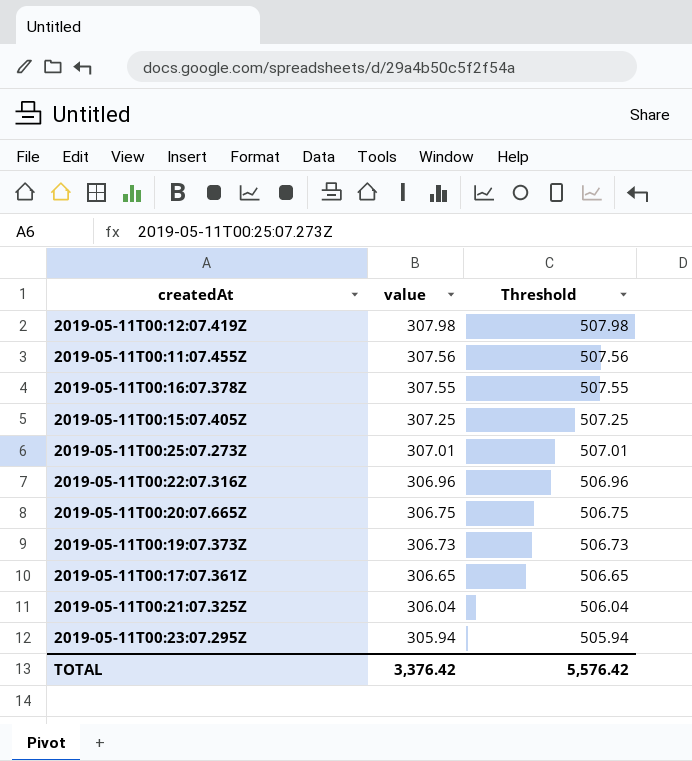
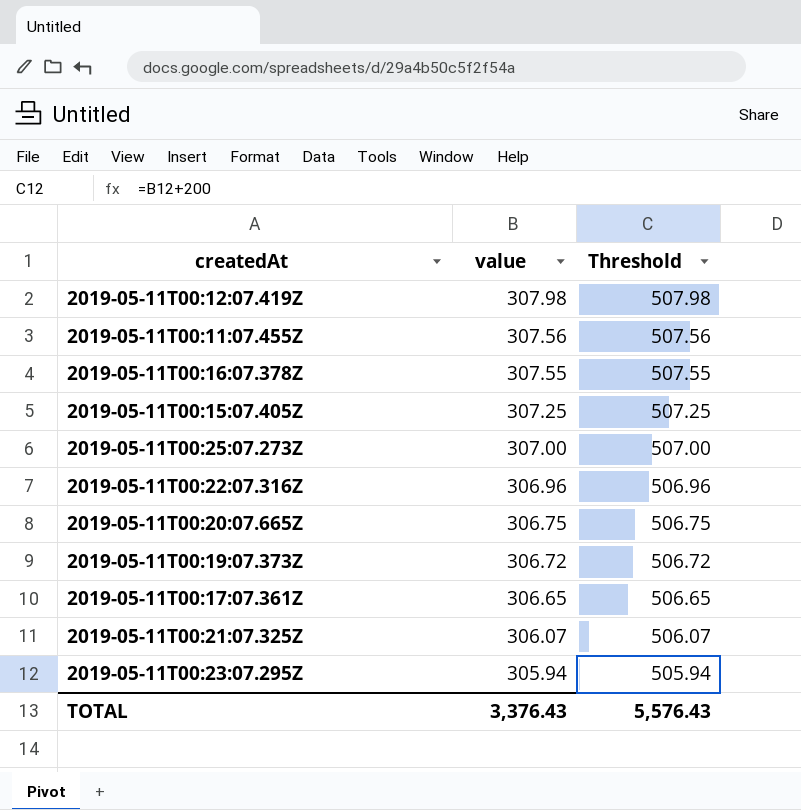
2019-05-11T00:25:07.273Z | value: 307.01 -> 307.00
2019-05-11T00:25:07.273Z | Threshold: 507.01 -> 507.00
2019-05-11T00:19:07.373Z | value: 306.73 -> 306.72
2019-05-11T00:19:07.373Z | Threshold: 506.73 -> 506.72
2019-05-11T00:21:07.325Z | value: 306.04 -> 306.07
2019-05-11T00:21:07.325Z | Threshold: 506.04 -> 506.07
TOTAL | value: 3,376.42 -> 3,376.43
TOTAL | Threshold: 5,576.42 -> 5,576.43

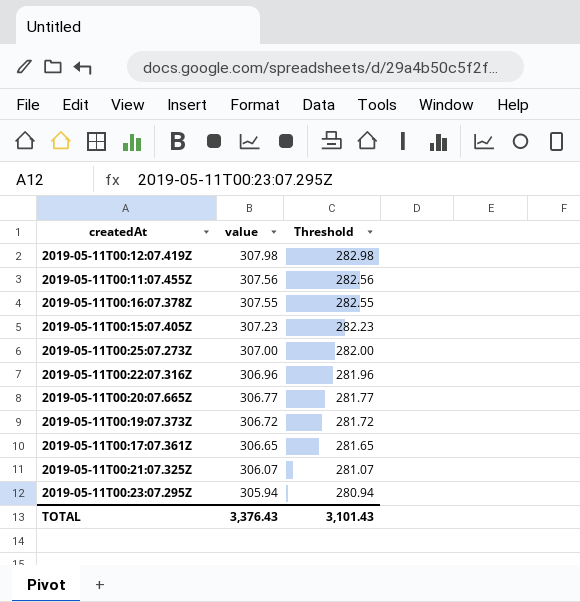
column Threshold | formula: [value] + 200 -> [value] - 25
2019-05-11T00:15:07.405Z | value: 307.25 -> 307.23
2019-05-11T00:20:07.665Z | value: 306.75 -> 306.77
TOTAL | Threshold: 5,576.43 -> 3,101.43

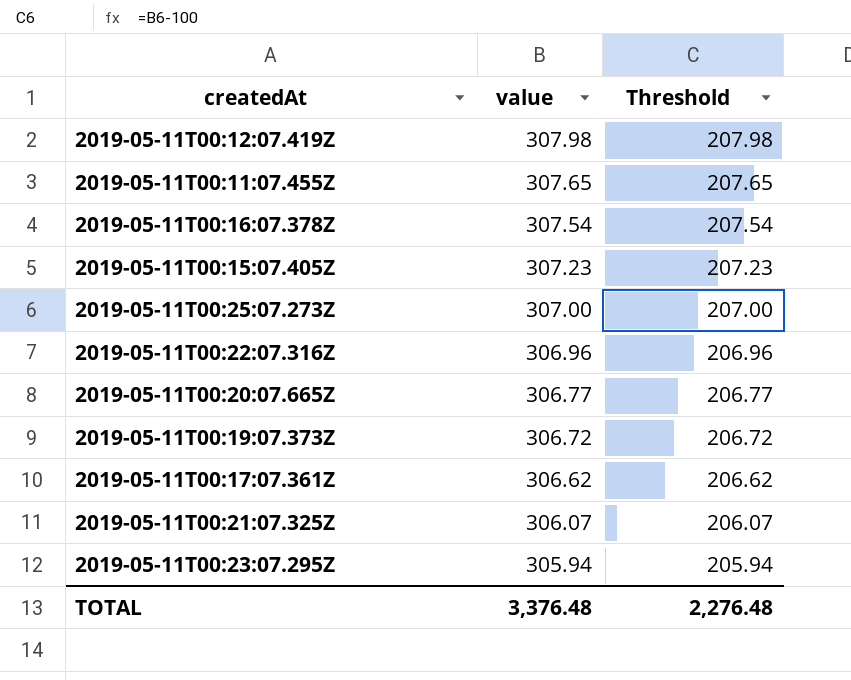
column Threshold | formula: [value] - 25 -> [value] - 100
2019-05-11T00:11:07.455Z | value: 307.56 -> 307.65
2019-05-11T00:16:07.378Z | value: 307.55 -> 307.54
2019-05-11T00:17:07.361Z | value: 306.65 -> 306.62
TOTAL | value: 3,376.43 -> 3,376.48
TOTAL | Threshold: 3,101.43 -> 2,276.48

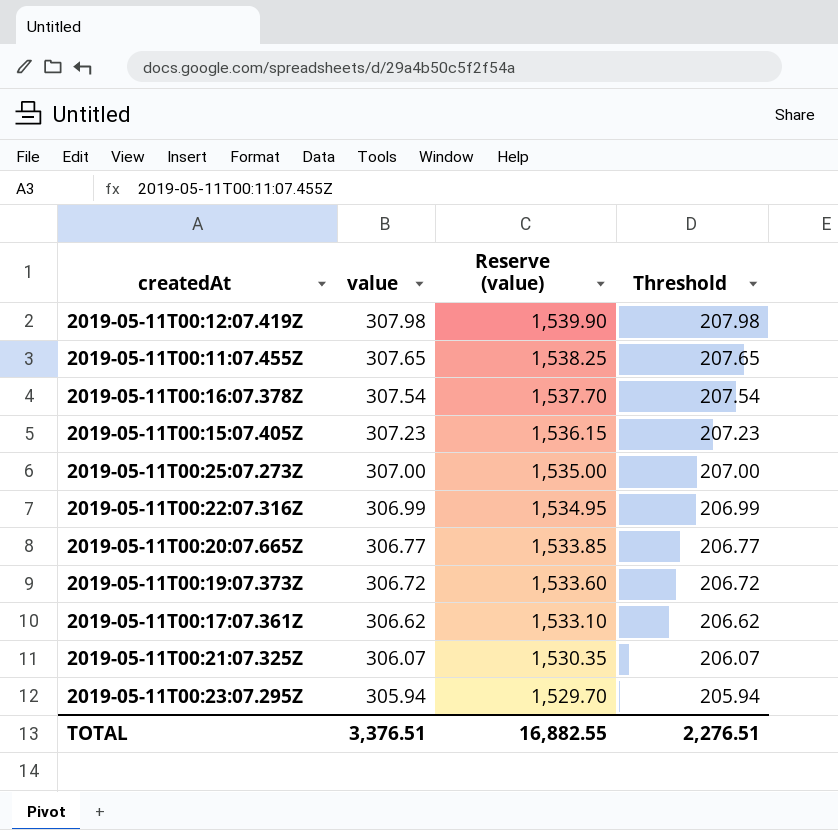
column Reserve (value) | formula: none -> [value] * 5
2019-05-11T00:22:07.316Z | value: 306.96 -> 306.99
2019-05-11T00:22:07.316Z | Threshold: 206.96 -> 206.99
TOTAL | value: 3,376.48 -> 3,376.51
TOTAL | Threshold: 2,276.48 -> 2,276.51

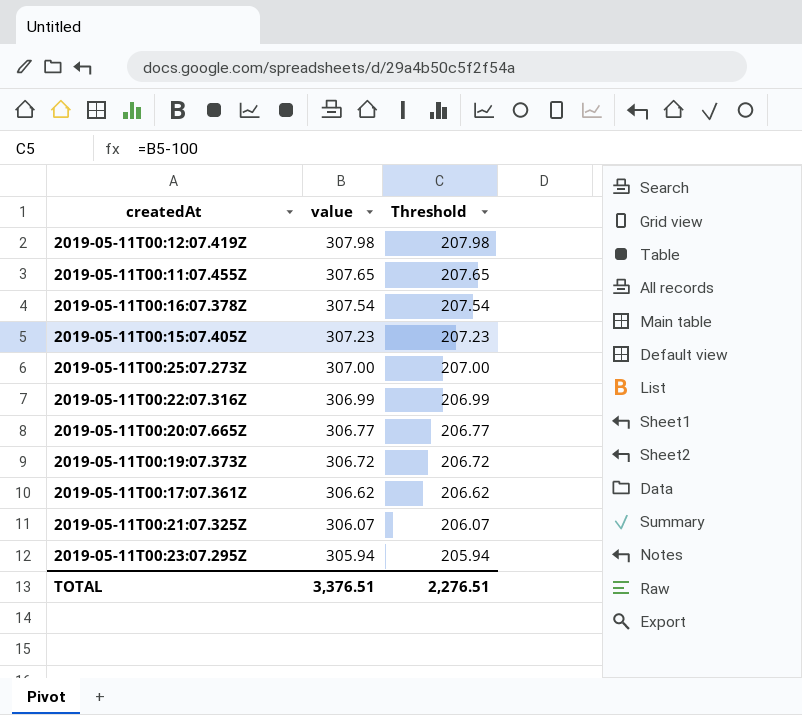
column Reserve (value) | formula: [value] * 5 -> none

